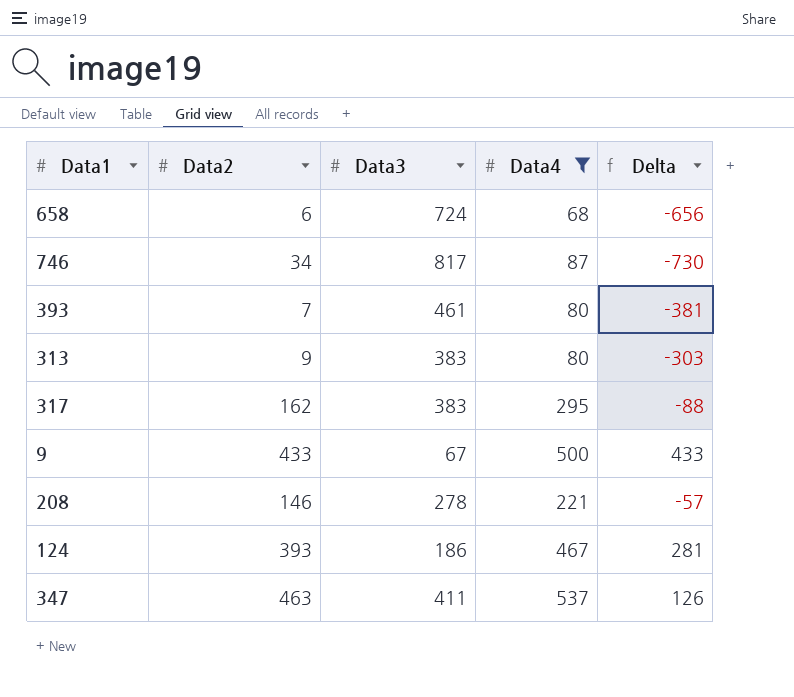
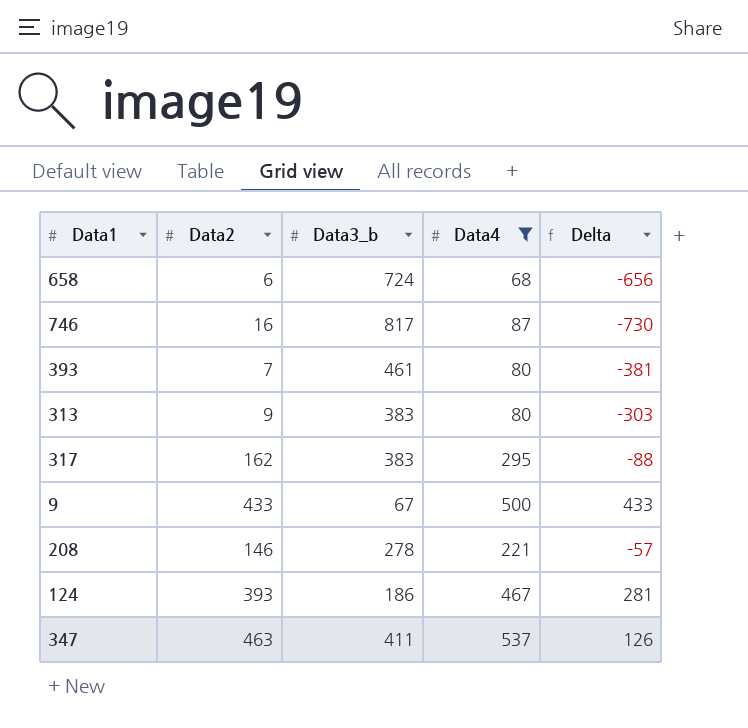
column name: Data3 -> Data3_b
746 | Data2: 34 -> 16

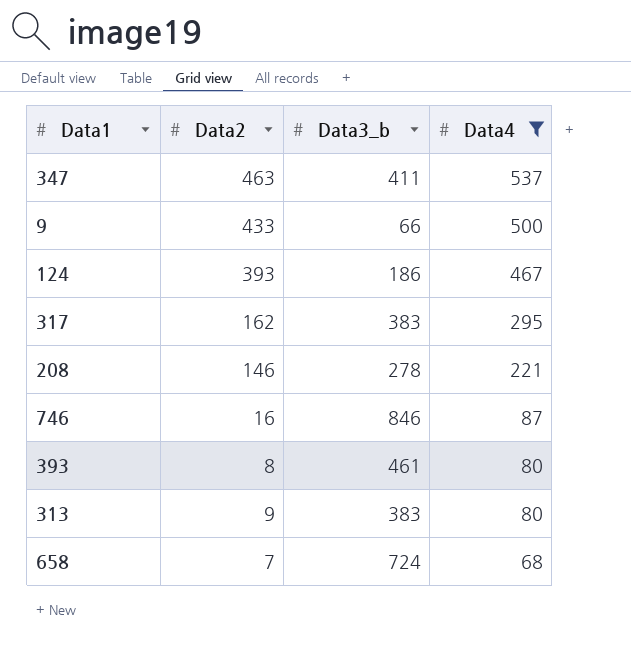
row order: none -> Data4 descending
column Delta | formula: [Data4] - [Data3_b] -> none
9 | Data3_b: 67 -> 66
746 | Data3_b: 817 -> 846
393 | Data2: 7 -> 8
658 | Data2: 6 -> 7

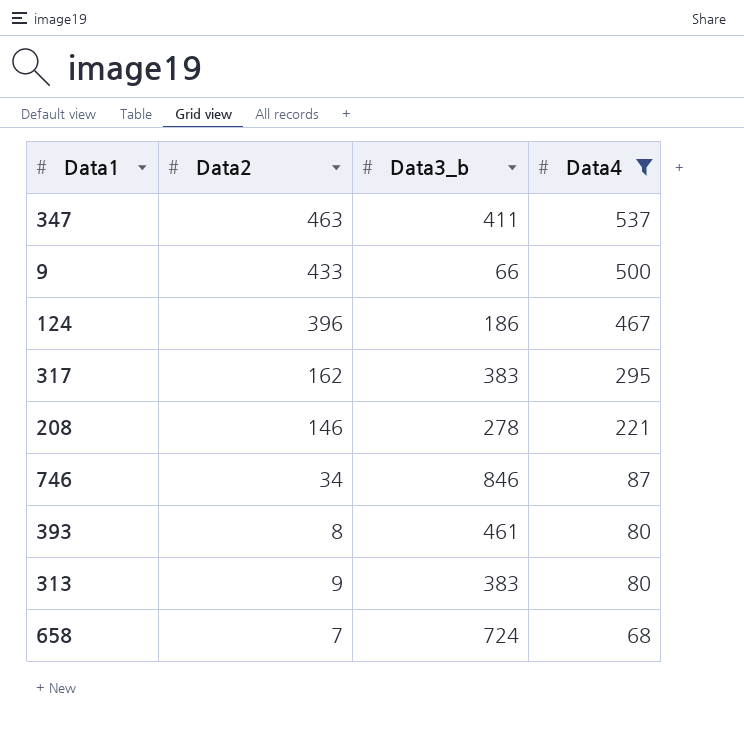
124 | Data2: 393 -> 396
746 | Data2: 16 -> 34

